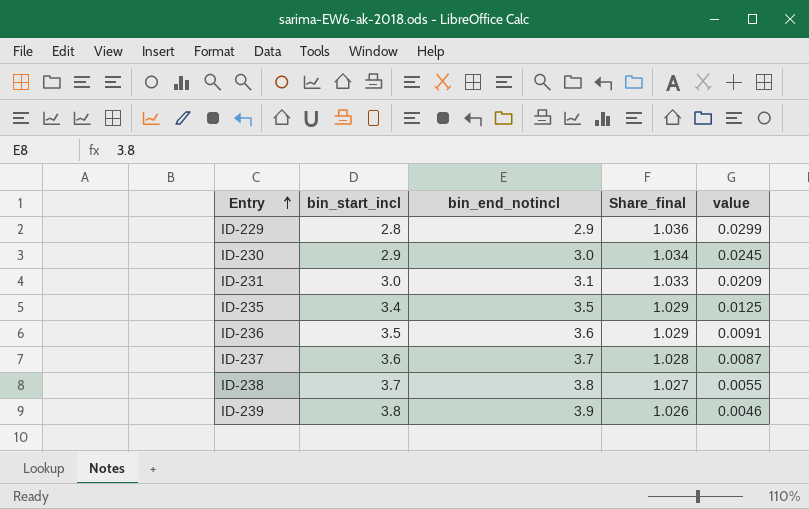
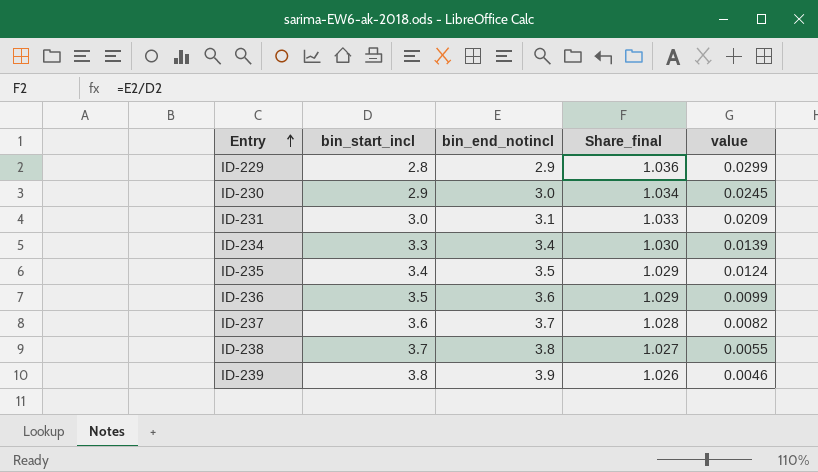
row ID-234: none -> 3.3 | 3.4 | 1.030 | 0.0139
ID-235 | value: 0.0125 -> 0.0124
ID-236 | value: 0.0091 -> 0.0099
ID-237 | value: 0.0087 -> 0.0082

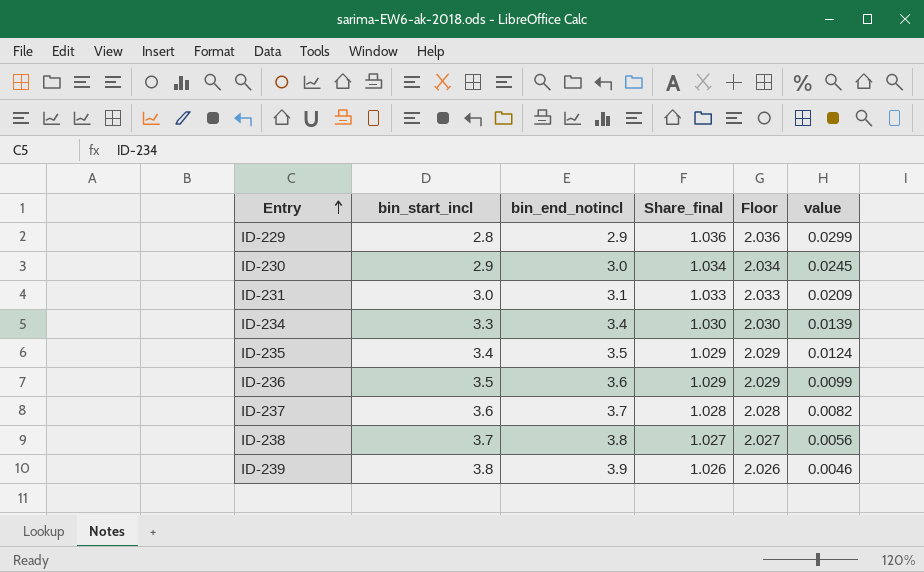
column Floor | formula: none -> [Share_final] + 1
ID-238 | value: 0.0055 -> 0.0056

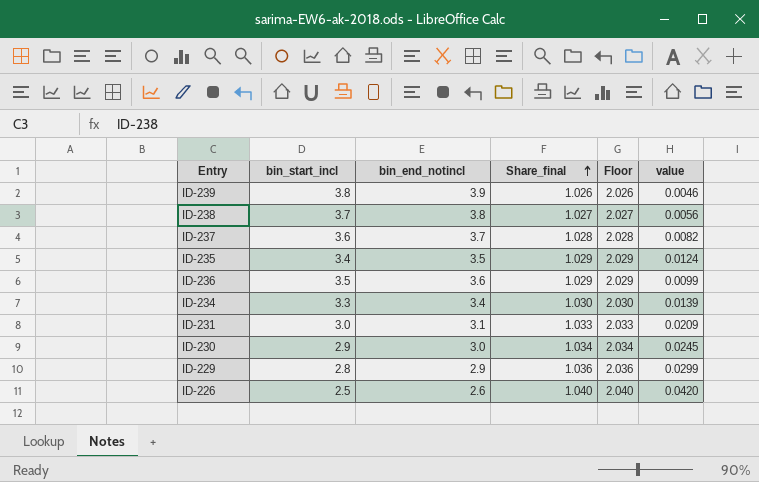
row order: Entry ascending -> Share_final ascending
row ID-226: none -> 2.5 | 2.6 | 1.040 | 2.040 | 0.0420

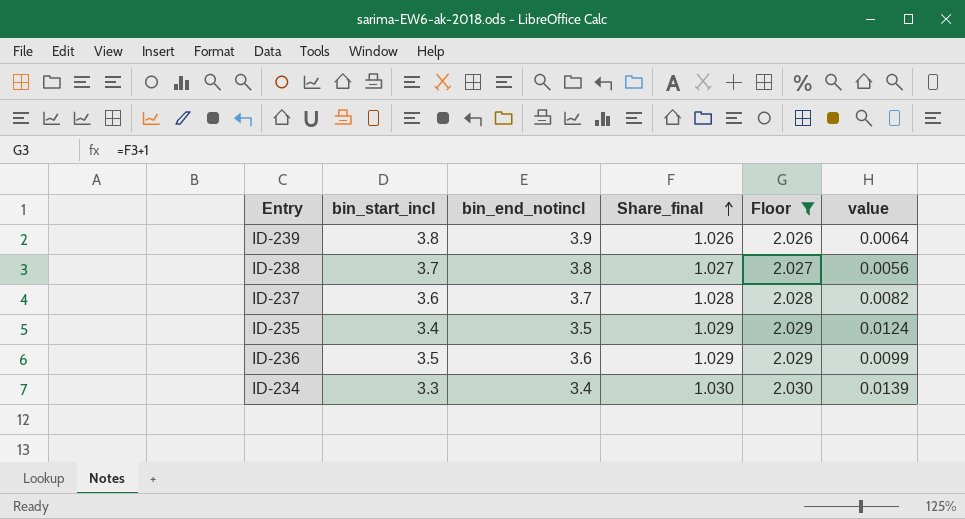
filter: none -> Floor <= 2.030
ID-239 | value: 0.0046 -> 0.0064

